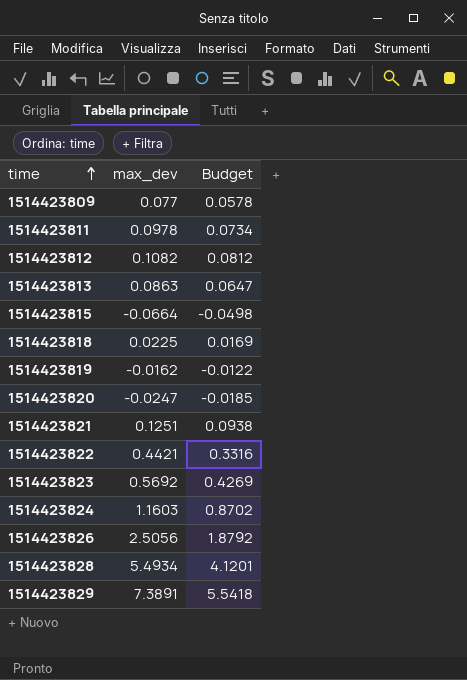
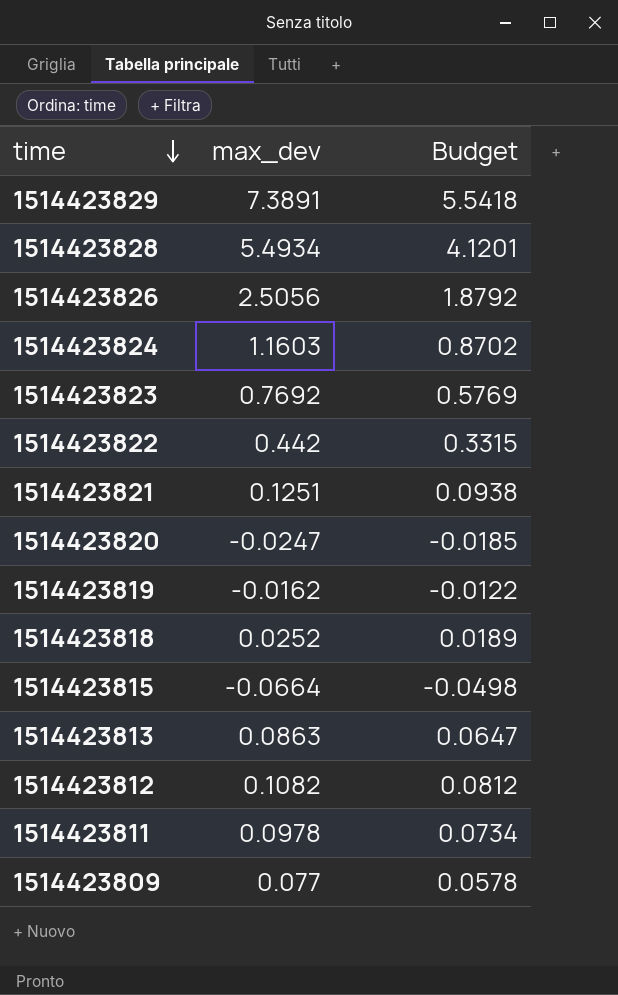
row order: time ascending -> time descending
1514423823 | max_dev: 0.5692 -> 0.7692
1514423823 | Budget: 0.4269 -> 0.5769
1514423822 | max_dev: 0.4421 -> 0.442
1514423822 | Budget: 0.3316 -> 0.3315
1514423818 | max_dev: 0.0225 -> 0.0252
1514423818 | Budget: 0.0169 -> 0.0189

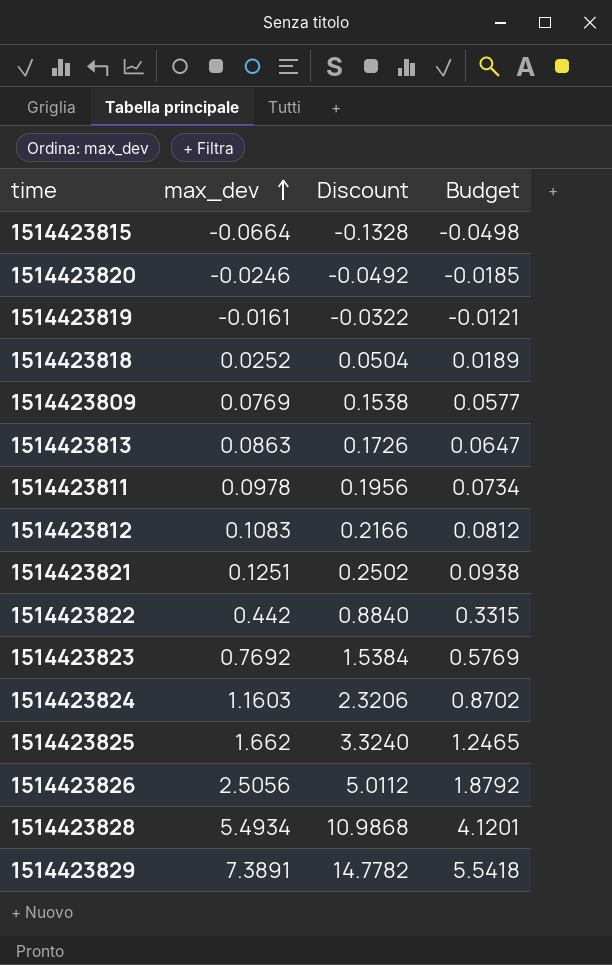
row order: time descending -> max_dev ascending
column Discount | formula: none -> [max_dev] * 2
1514423820 | max_dev: -0.0247 -> -0.0246
1514423819 | max_dev: -0.0162 -> -0.0161
1514423819 | Budget: -0.0122 -> -0.0121
1514423809 | max_dev: 0.077 -> 0.0769
1514423809 | Budget: 0.0578 -> 0.0577
1514423812 | max_dev: 0.1082 -> 0.1083
row 1514423825: none -> 1.662 | 3.3240 | 1.2465

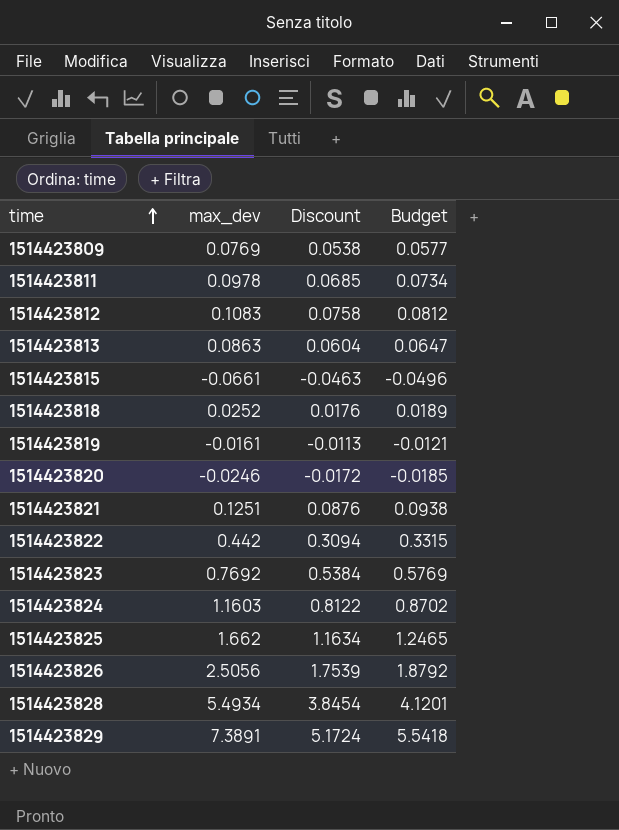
row order: max_dev ascending -> time ascending
column Discount | formula: [max_dev] * 2 -> [max_dev] * 0.7
1514423815 | max_dev: -0.0664 -> -0.0661
1514423815 | Budget: -0.0498 -> -0.0496

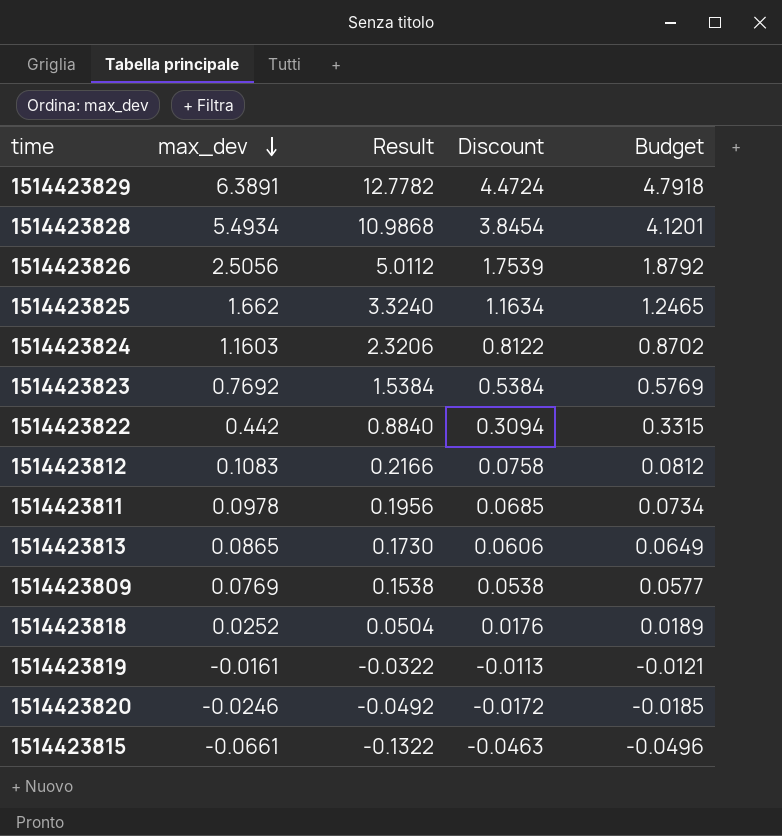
row order: time ascending -> max_dev descending
column Result | formula: none -> [max_dev] * 2
row 1514423821: 0.1251 | 0.0876 | 0.0938 -> none
1514423829 | max_dev: 7.3891 -> 6.3891
1514423829 | Discount: 5.1724 -> 4.4724
1514423829 | Budget: 5.5418 -> 4.7918
1514423813 | max_dev: 0.0863 -> 0.0865
1514423813 | Discount: 0.0604 -> 0.0606
1514423813 | Budget: 0.0647 -> 0.0649

